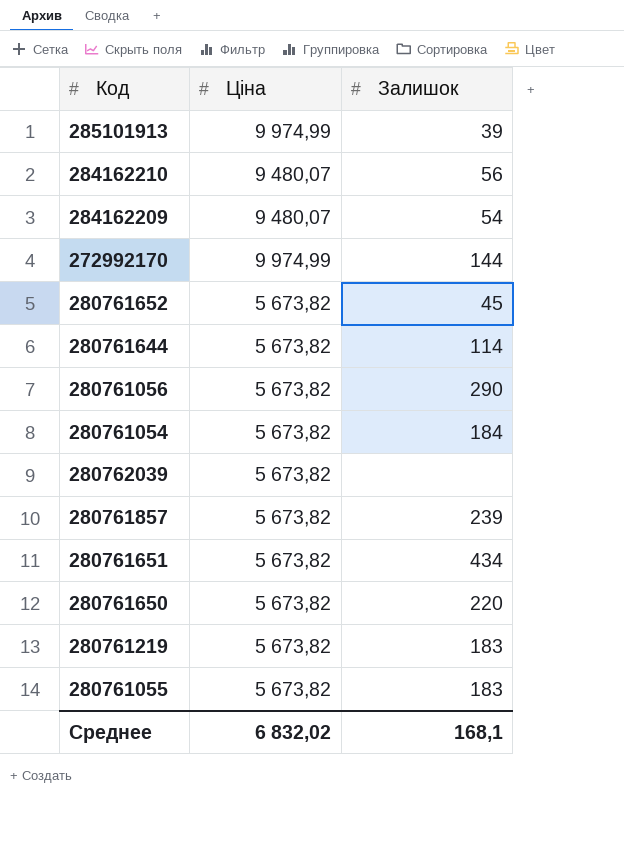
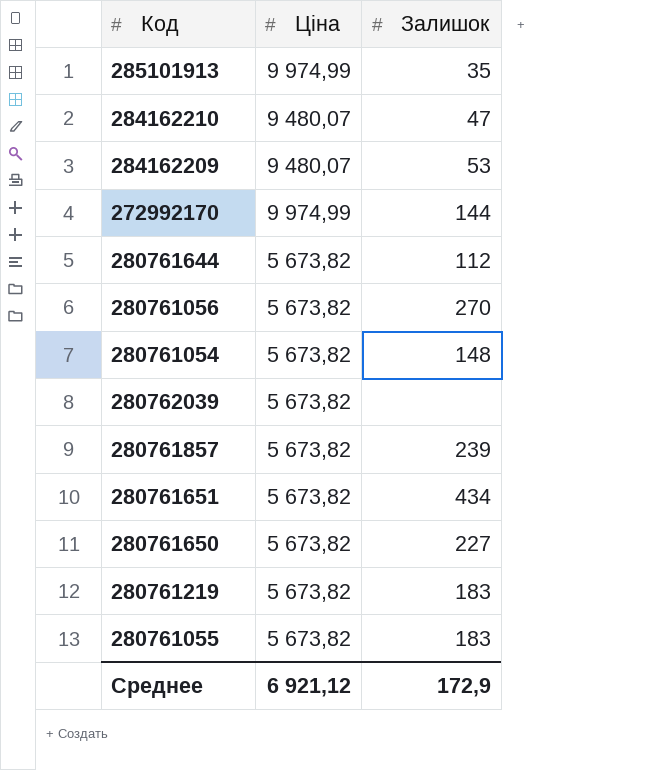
row 280761652: 5 673,82 | 45 -> none
285101913 | Залишок: 39 -> 35
284162210 | Залишок: 56 -> 47
284162209 | Залишок: 54 -> 53
280761644 | Залишок: 114 -> 112
280761056 | Залишок: 290 -> 270
280761054 | Залишок: 184 -> 148
280761650 | Залишок: 220 -> 227
Среднее | Ціна: 6 832,02 -> 6 921,12
Среднее | Залишок: 168,1 -> 172,9

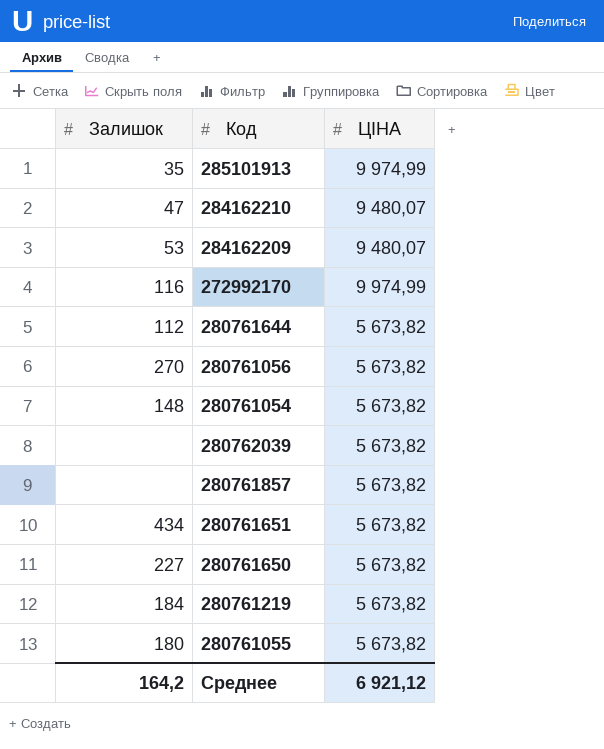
column Залишок | position: 3 -> 1
column name: Ціна -> ЦІНА
272992170 | Залишок: 144 -> 116
280761857 | Залишок: 239 -> none
280761219 | Залишок: 183 -> 184
280761055 | Залишок: 183 -> 180
Среднее | Залишок: 172,9 -> 164,2

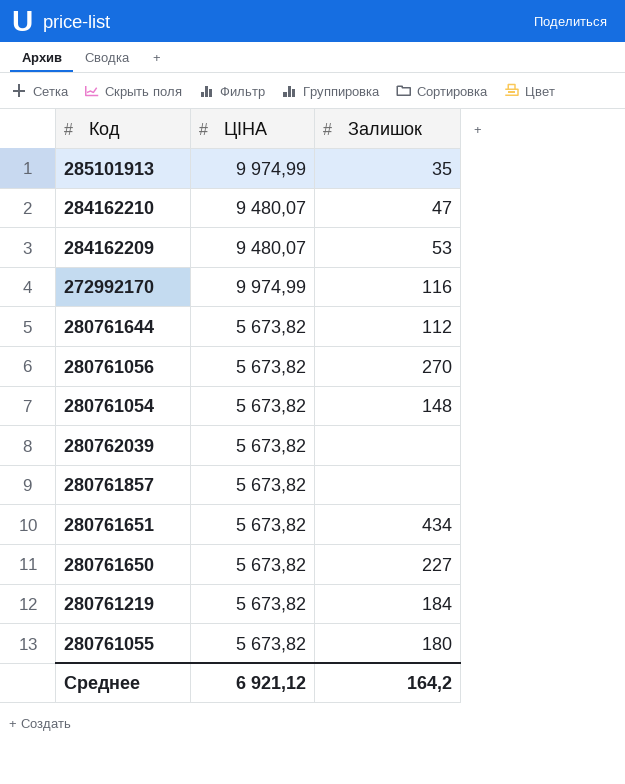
column Залишок | position: 1 -> 3

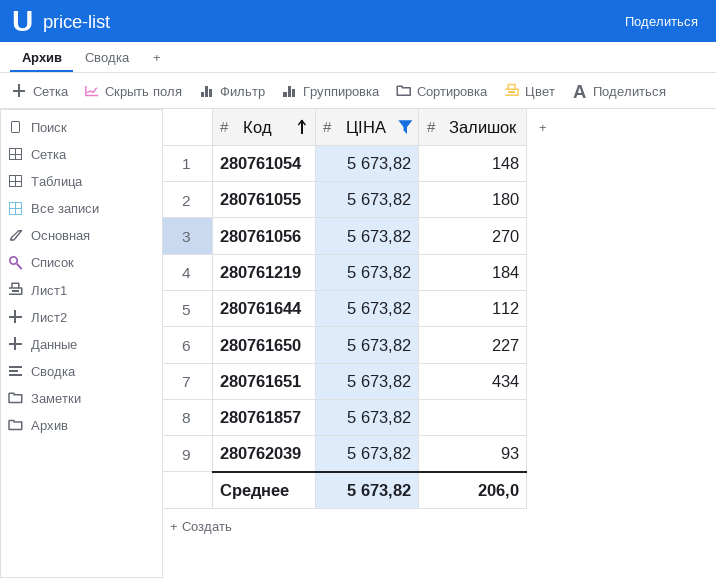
filter: none -> ЦІНА = 5 673,82
row order: none -> Код ascending
280762039 | Залишок: none -> 93
Среднее | ЦІНА: 6 921,12 -> 5 673,82
Среднее | Залишок: 164,2 -> 206,0

